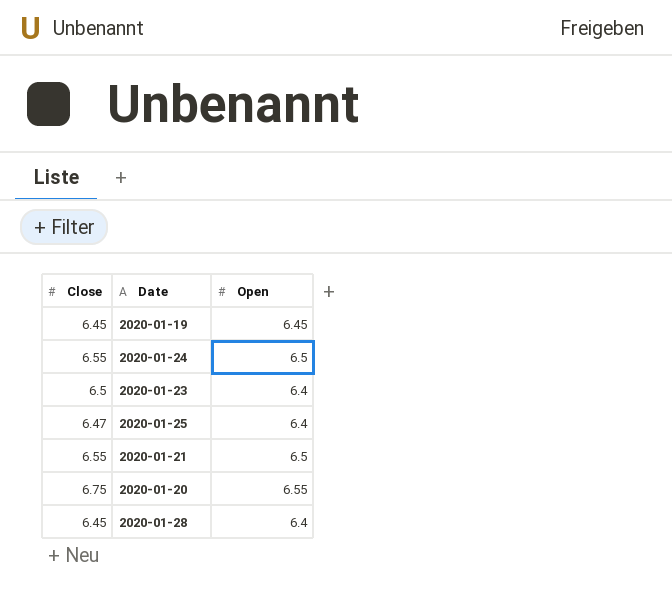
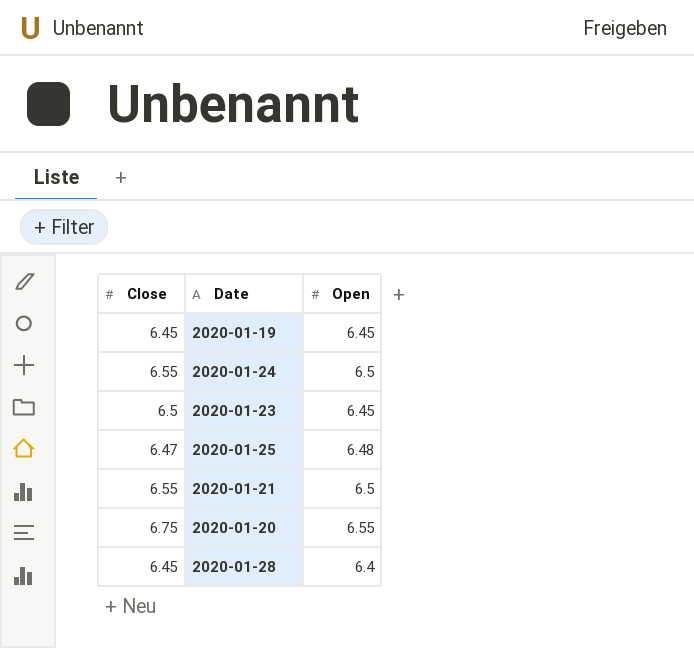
2020-01-23 | Open: 6.4 -> 6.45
2020-01-25 | Open: 6.4 -> 6.48

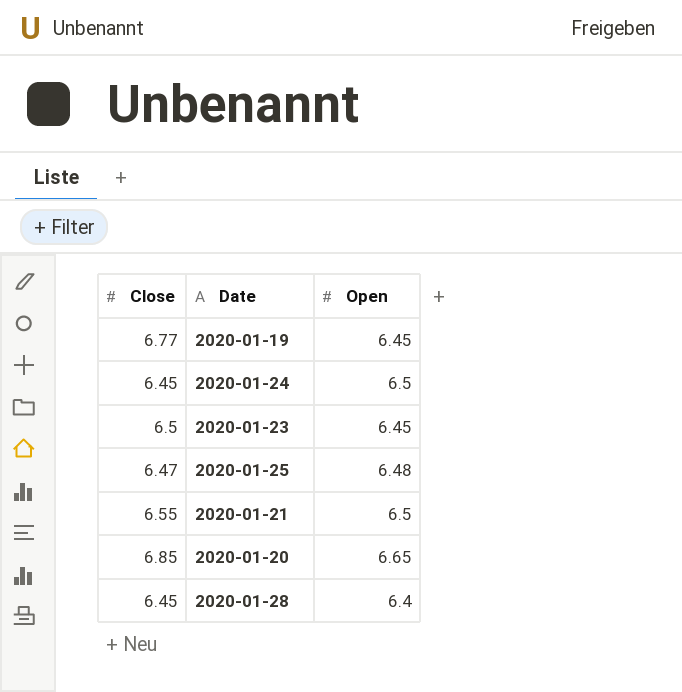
2020-01-19 | Close: 6.45 -> 6.77
2020-01-24 | Close: 6.55 -> 6.45
2020-01-20 | Close: 6.75 -> 6.85
2020-01-20 | Open: 6.55 -> 6.65

